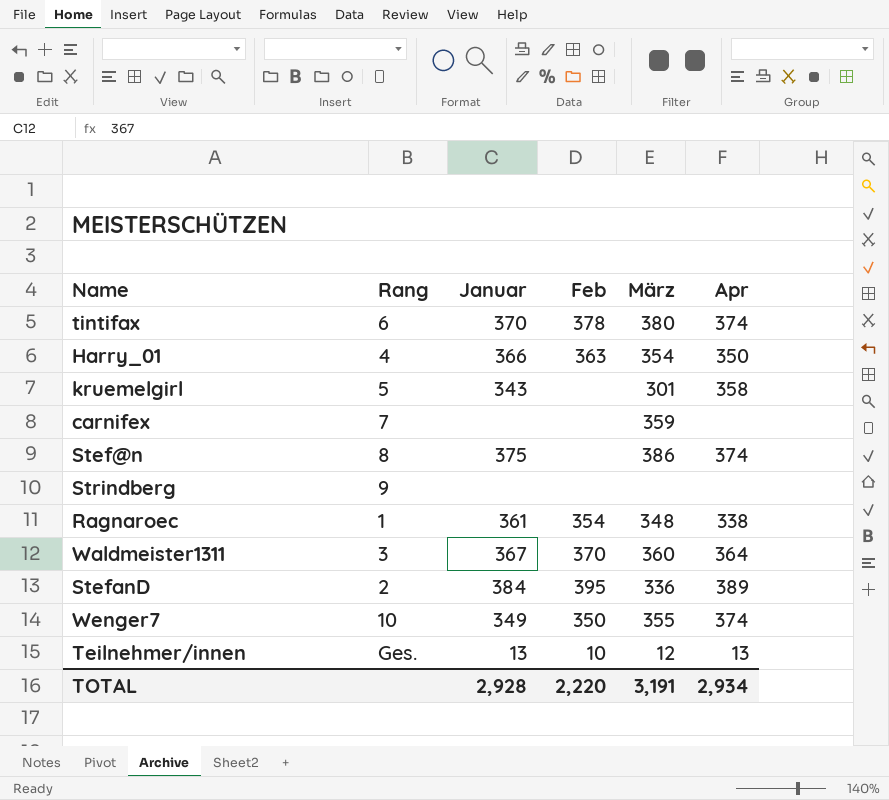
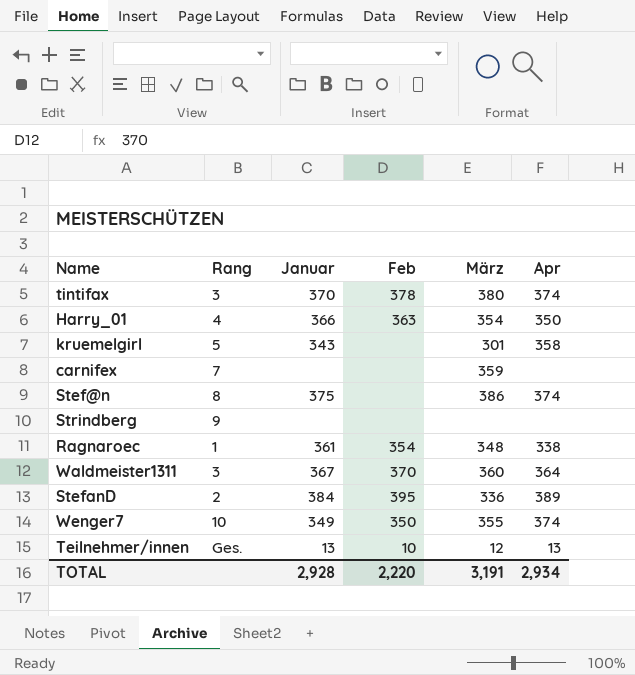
tintifax | Rang: 6 -> 3

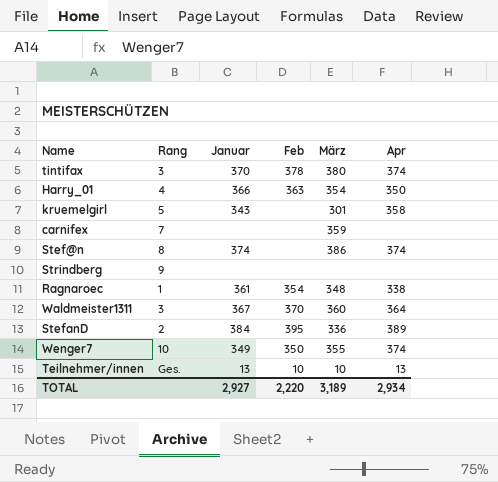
Stef@n | Januar: 375 -> 374
Teilnehmer/innen | März: 12 -> 10
TOTAL | Januar: 2,928 -> 2,927
TOTAL | März: 3,191 -> 3,189

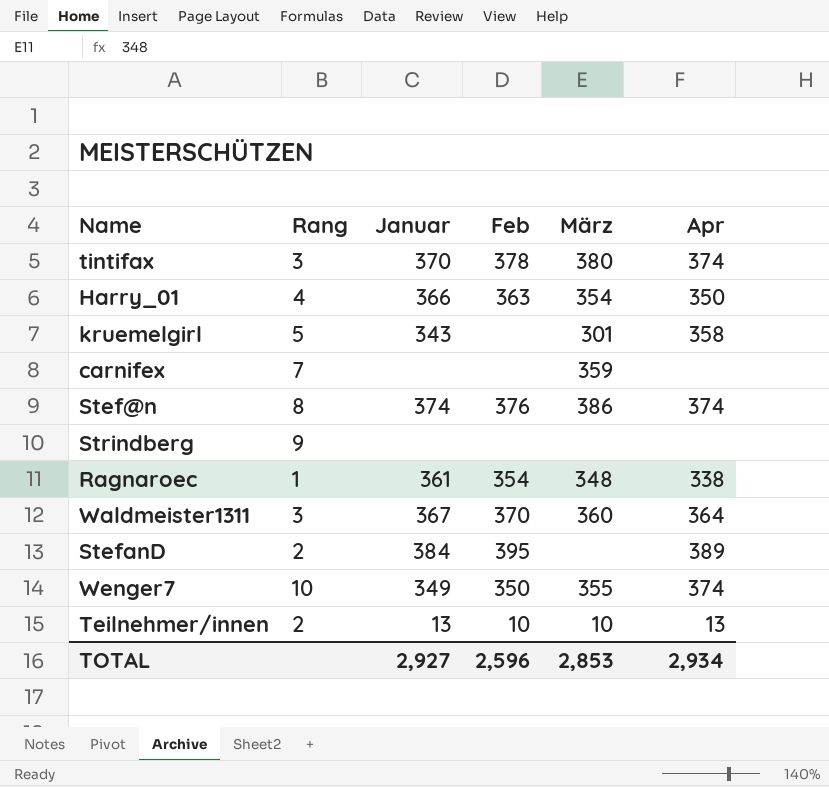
Stef@n | Feb: none -> 376
StefanD | März: 336 -> none
Teilnehmer/innen | Rang: Ges. -> 2
TOTAL | Feb: 2,220 -> 2,596
TOTAL | März: 3,189 -> 2,853

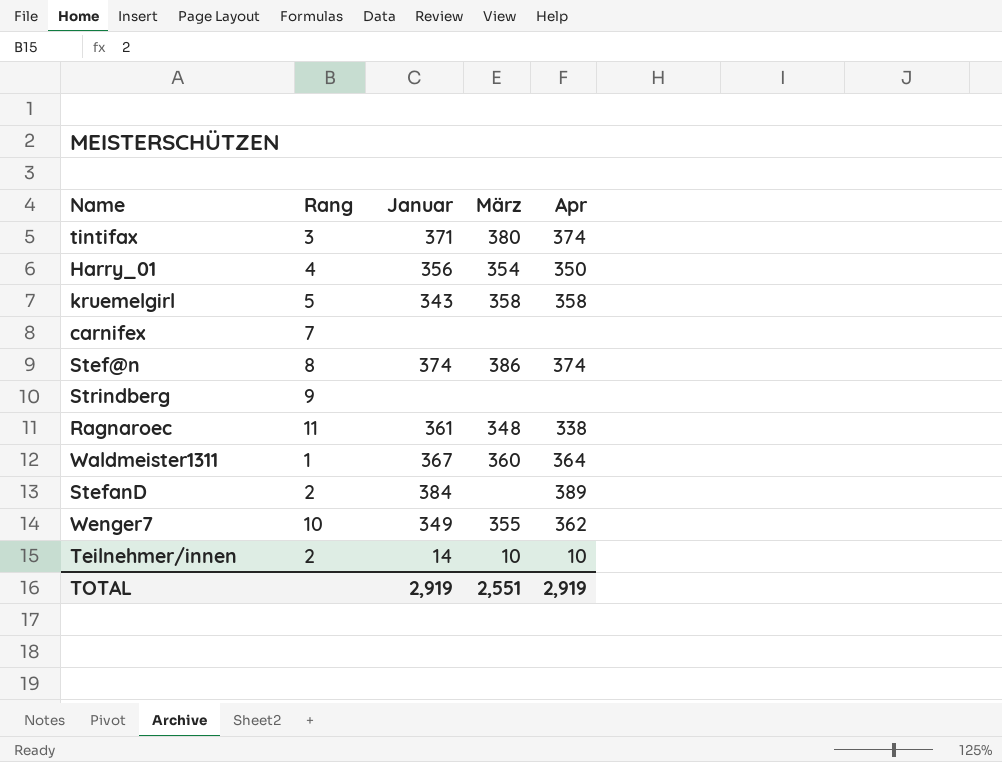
column Feb | position: 4 -> none
tintifax | Januar: 370 -> 371
Harry_01 | Januar: 366 -> 356
kruemelgirl | März: 301 -> 358
carnifex | März: 359 -> none
Ragnaroec | Rang: 1 -> 11
Waldmeister1311 | Rang: 3 -> 1
Wenger7 | Apr: 374 -> 362
Teilnehmer/innen | Januar: 13 -> 14
Teilnehmer/innen | Apr: 13 -> 10
TOTAL | Januar: 2,927 -> 2,919
TOTAL | März: 2,853 -> 2,551
TOTAL | Apr: 2,934 -> 2,919

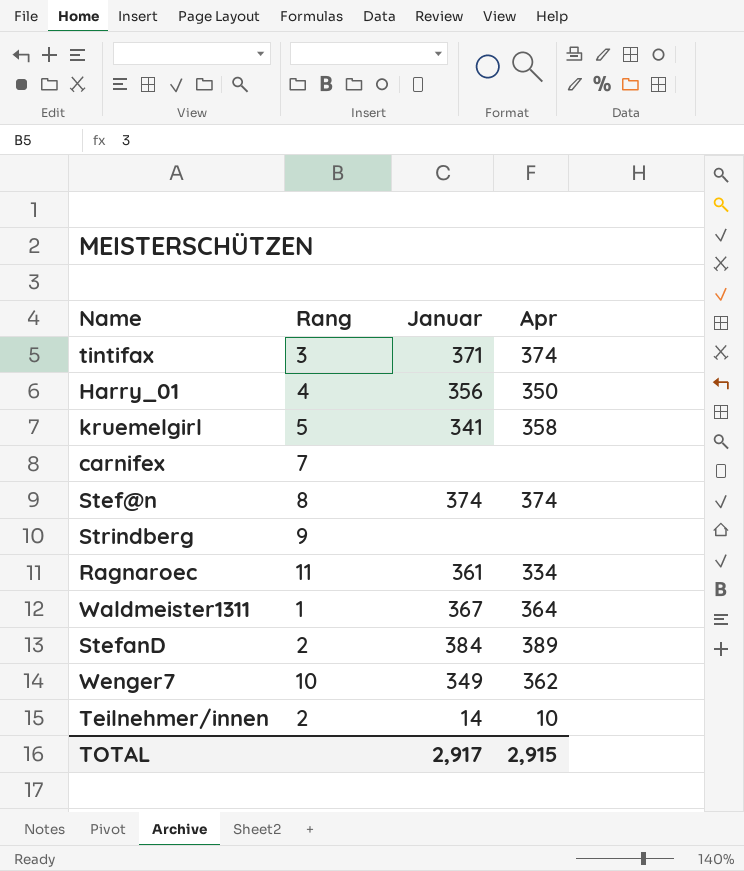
column März | position: 4 -> none
kruemelgirl | Januar: 343 -> 341
Ragnaroec | Apr: 338 -> 334
TOTAL | Januar: 2,919 -> 2,917
TOTAL | Apr: 2,919 -> 2,915

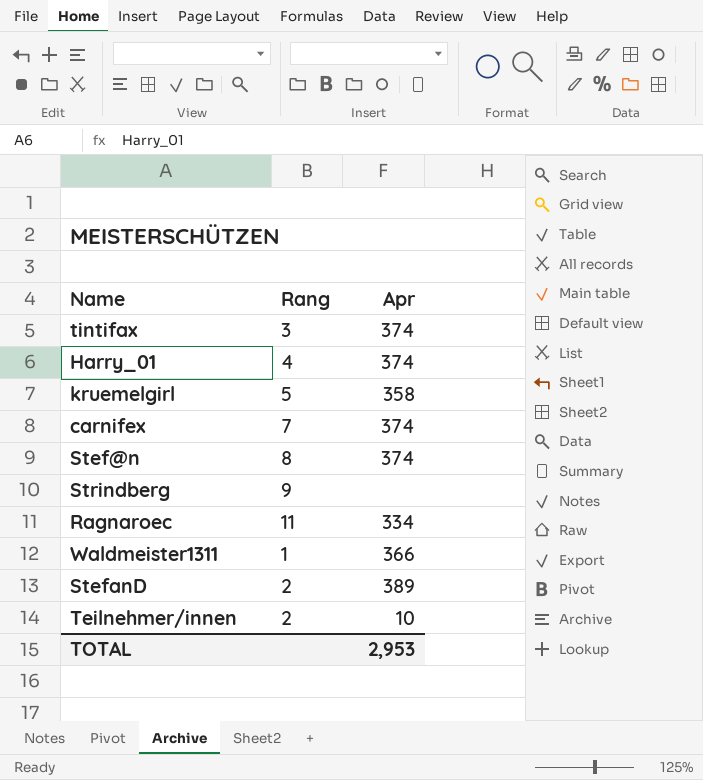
column Januar | position: 3 -> none
row Wenger7: 10 | 349 | 362 -> none
Harry_01 | Apr: 350 -> 374
carnifex | Apr: none -> 374
Waldmeister1311 | Apr: 364 -> 366
TOTAL | Apr: 2,915 -> 2,953

